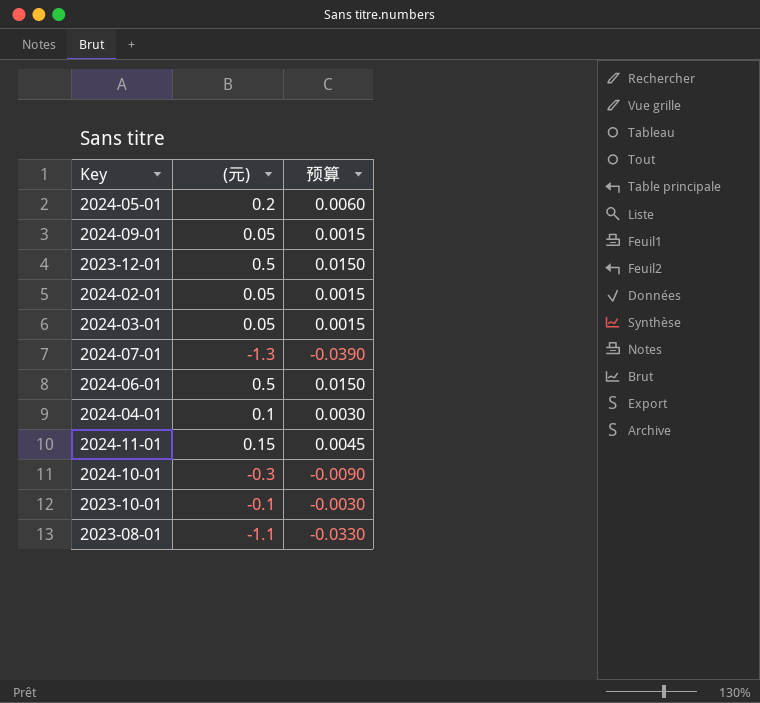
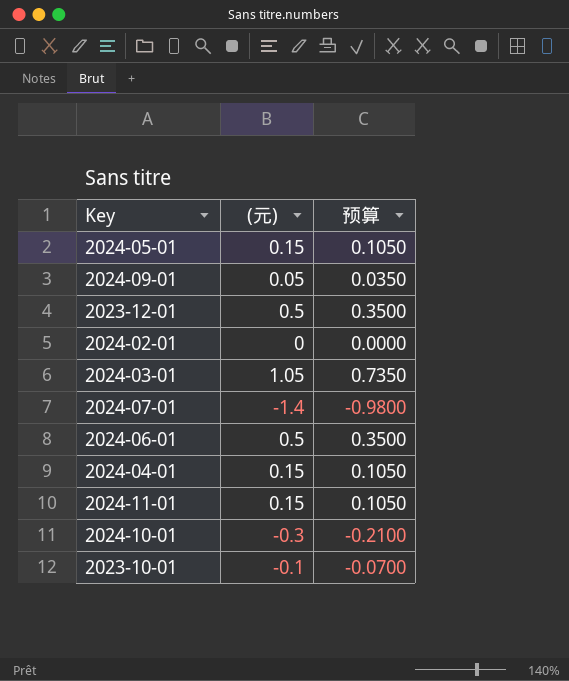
column 预算 | formula: [(元)] * 0.03 -> [(元)] * 0.7
row 2023-08-01: -1.1 | -0.0330 -> none
2024-05-01 | (元): 0.2 -> 0.15
2024-02-01 | (元): 0.05 -> 0
2024-03-01 | (元): 0.05 -> 1.05
2024-07-01 | (元): -1.3 -> -1.4
2024-04-01 | (元): 0.1 -> 0.15

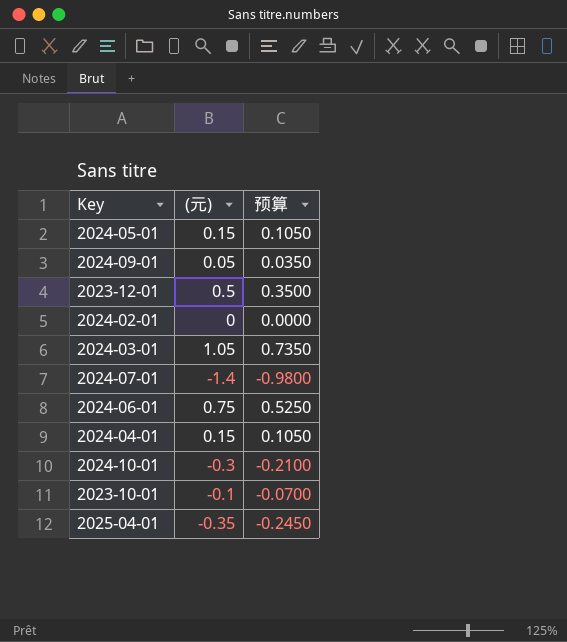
row 2024-11-01: 0.15 | 0.1050 -> none
2024-06-01 | (元): 0.5 -> 0.75
2024-06-01 | 预算: 0.3500 -> 0.5250
row 2025-04-01: none -> -0.35 | -0.2450

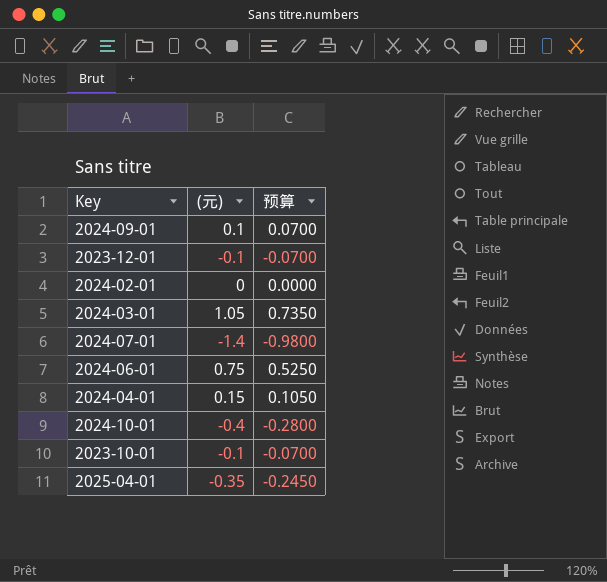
row 2024-05-01: 0.15 | 0.1050 -> none
2024-09-01 | (元): 0.05 -> 0.1
2024-09-01 | 预算: 0.0350 -> 0.0700
2023-12-01 | (元): 0.5 -> -0.1
2023-12-01 | 预算: 0.3500 -> -0.0700
2024-10-01 | (元): -0.3 -> -0.4
2024-10-01 | 预算: -0.2100 -> -0.2800

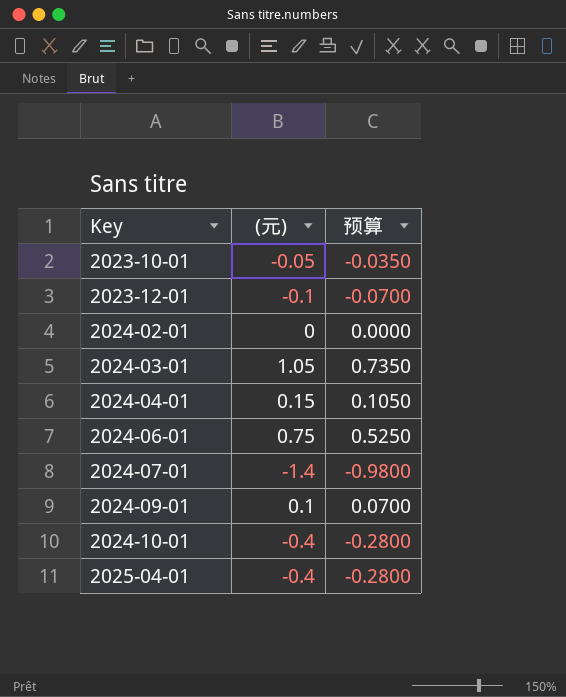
row order: none -> Key ascending
2023-10-01 | (元): -0.1 -> -0.05
2023-10-01 | 预算: -0.0700 -> -0.0350
2025-04-01 | (元): -0.35 -> -0.4
2025-04-01 | 预算: -0.2450 -> -0.2800

